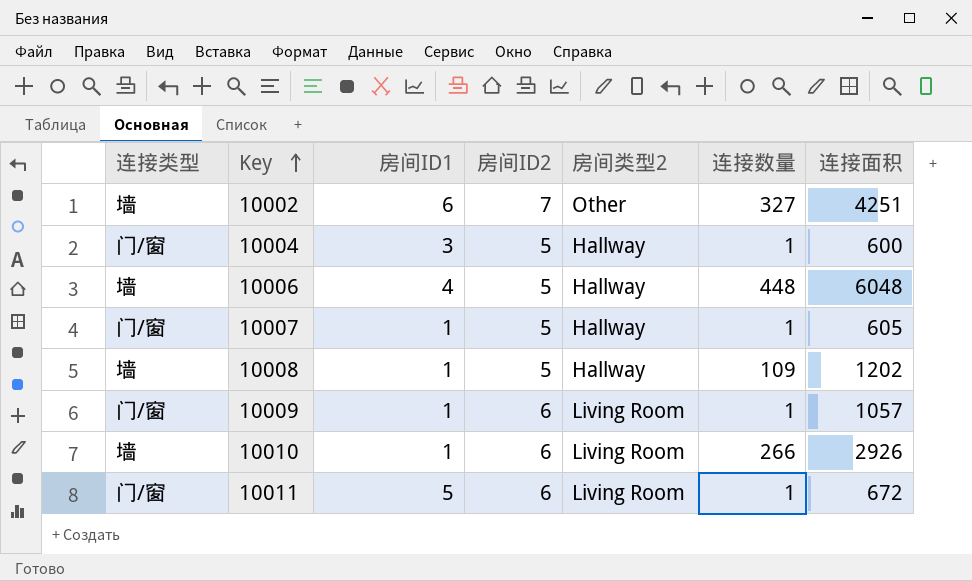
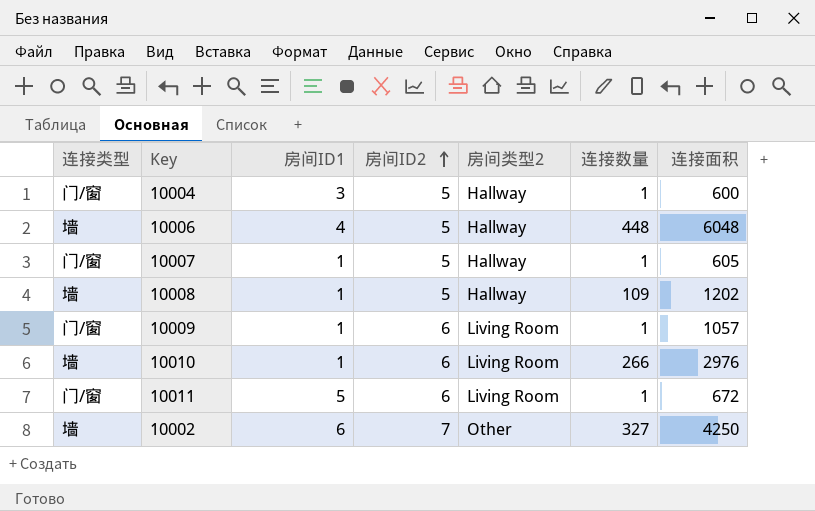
row order: Key ascending -> 房间ID2 ascending
10010 | 连接面积: 2926 -> 2976
10002 | 连接面积: 4251 -> 4250

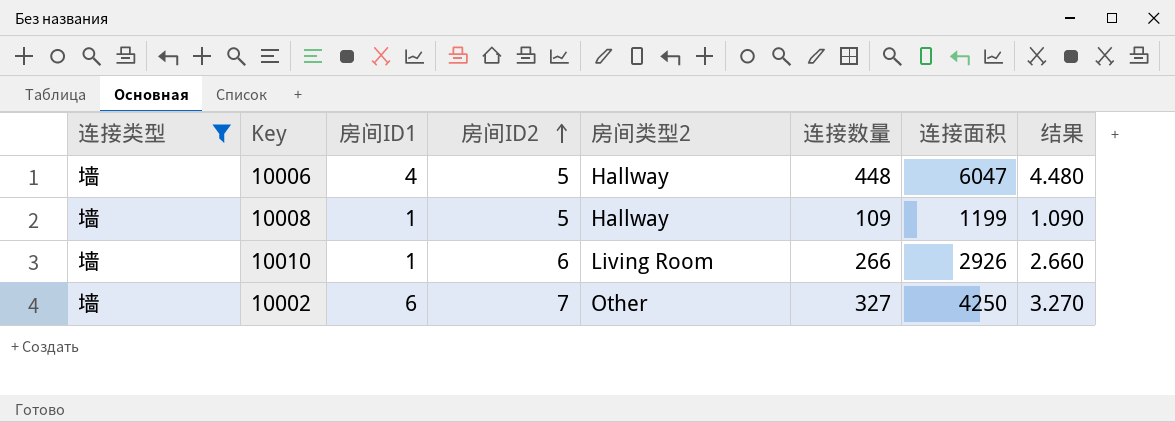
filter: none -> 连接类型 = 墙
column 结果 | formula: none -> [连接数量] * 0.01
10006 | 连接面积: 6048 -> 6047
10008 | 连接面积: 1202 -> 1199
10010 | 连接面积: 2976 -> 2926

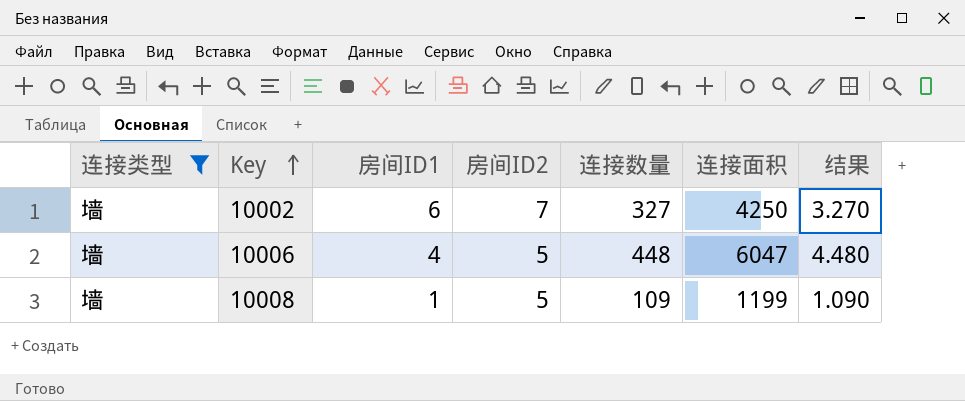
row order: 房间ID2 ascending -> Key ascending
column 房间类型2 | position: 5 -> none
row 10010: 墙 | 1 | 6 | Living Room | 266 | 2926 | 2.660 -> none

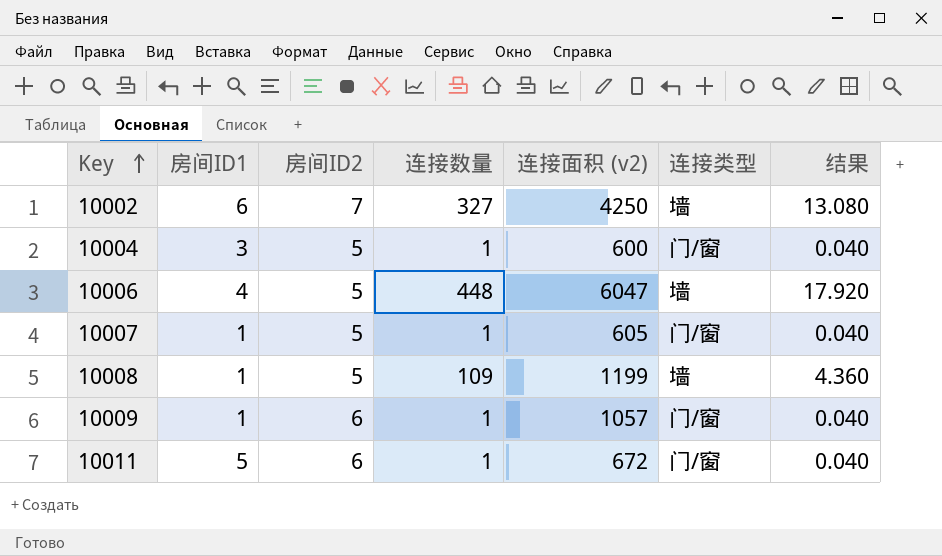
filter: 连接类型 = 墙 -> none
column name: 连接面积 -> 连接面积 (v2)
column 连接类型 | position: 1 -> 6
column 结果 | formula: [连接数量] * 0.01 -> [连接数量] * 0.04

